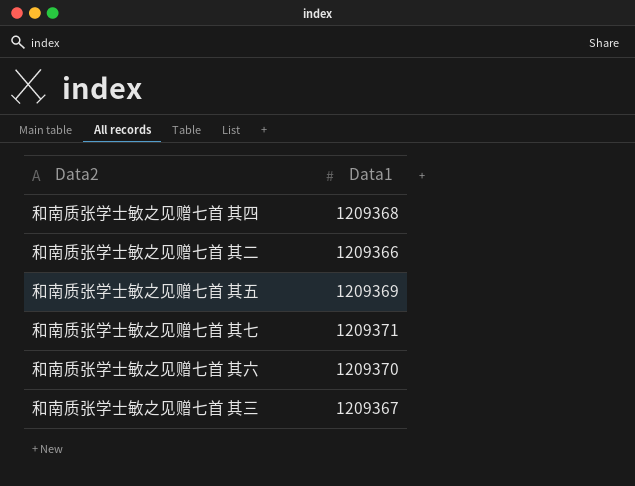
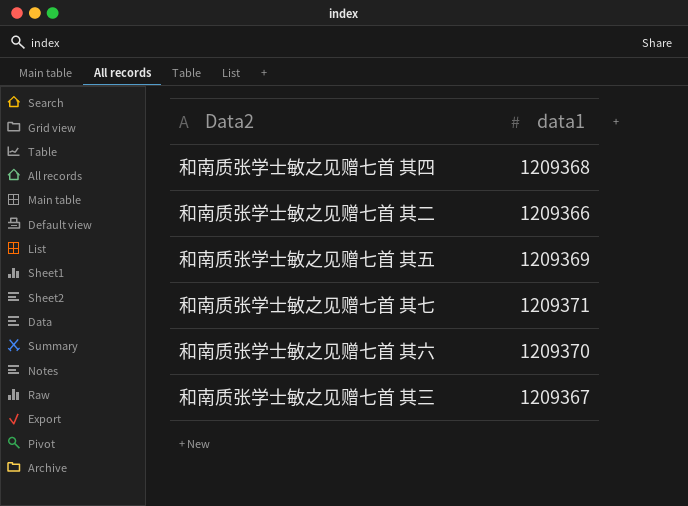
column name: Data1 -> data1

